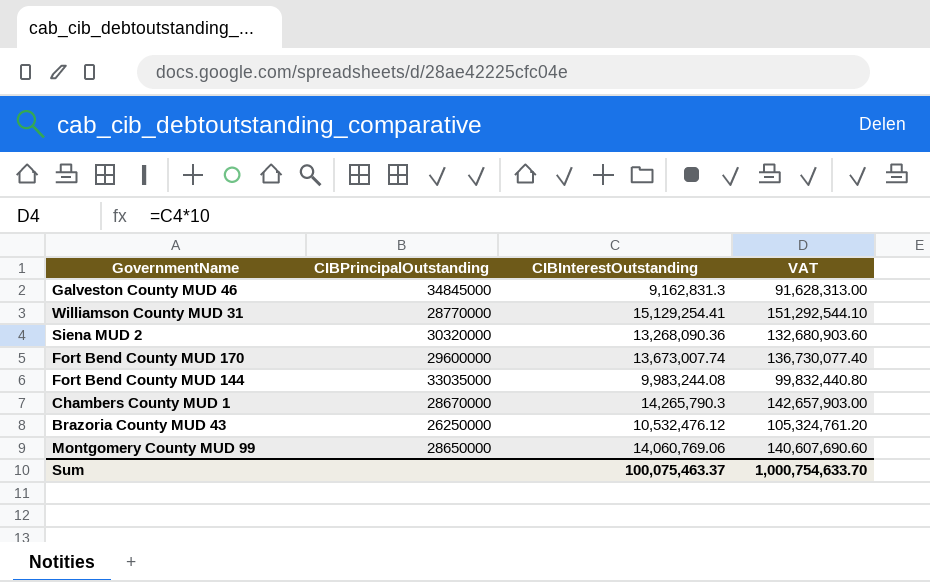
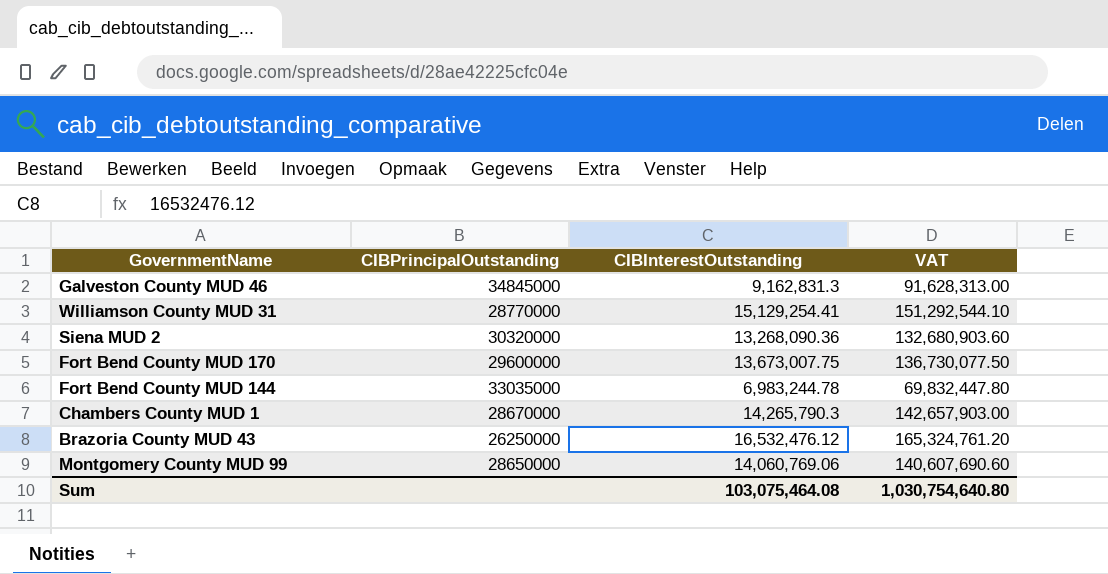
Fort Bend County MUD 170 | CIBInterestOutstanding: 13,673,007.74 -> 13,673,007.75
Fort Bend County MUD 170 | VAT: 136,730,077.40 -> 136,730,077.50
Fort Bend County MUD 144 | CIBInterestOutstanding: 9,983,244.08 -> 6,983,244.78
Fort Bend County MUD 144 | VAT: 99,832,440.80 -> 69,832,447.80
Brazoria County MUD 43 | CIBInterestOutstanding: 10,532,476.12 -> 16,532,476.12
Brazoria County MUD 43 | VAT: 105,324,761.20 -> 165,324,761.20
Sum | CIBInterestOutstanding: 100,075,463.37 -> 103,075,464.08
Sum | VAT: 1,000,754,633.70 -> 1,030,754,640.80

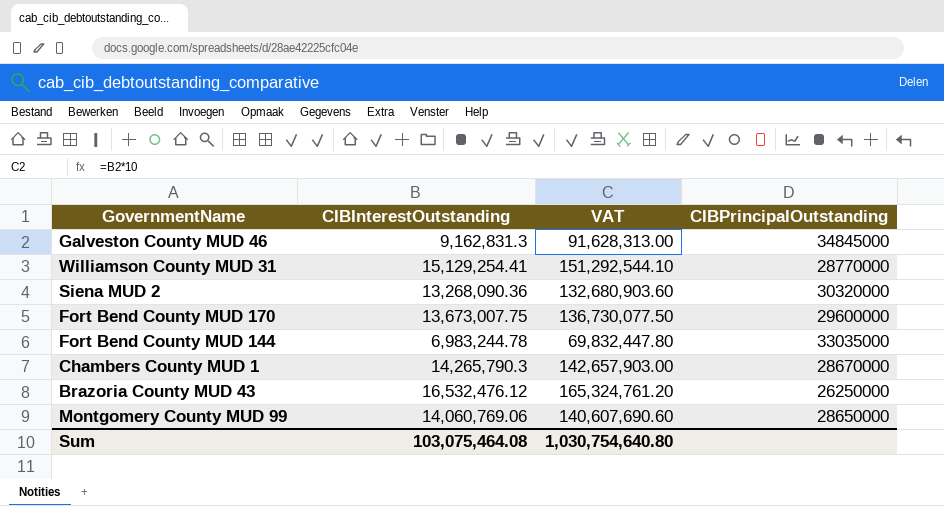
column CIBPrincipalOutstanding | position: 2 -> 4

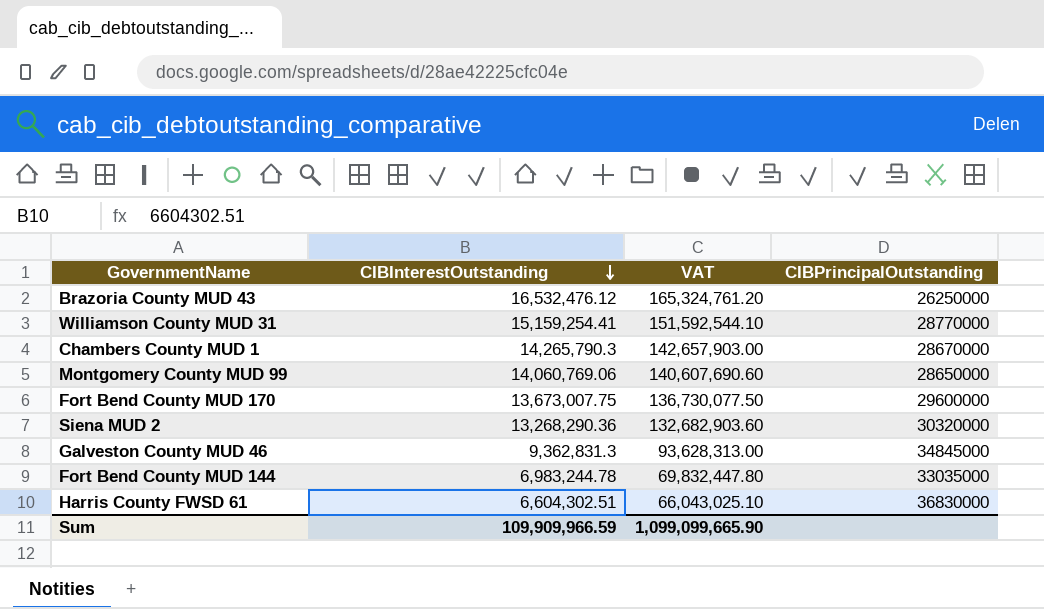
row order: none -> CIBInterestOutstanding descending
Williamson County MUD 31 | CIBInterestOutstanding: 15,129,254.41 -> 15,159,254.41
Williamson County MUD 31 | VAT: 151,292,544.10 -> 151,592,544.10
Siena MUD 2 | CIBInterestOutstanding: 13,268,090.36 -> 13,268,290.36
Siena MUD 2 | VAT: 132,680,903.60 -> 132,682,903.60
Galveston County MUD 46 | CIBInterestOutstanding: 9,162,831.3 -> 9,362,831.3
Galveston County MUD 46 | VAT: 91,628,313.00 -> 93,628,313.00
row Harris County FWSD 61: none -> 6,604,302.51 | 66,043,025.10 | 36830000
Sum | CIBInterestOutstanding: 103,075,464.08 -> 109,909,966.59
Sum | VAT: 1,030,754,640.80 -> 1,099,099,665.90

